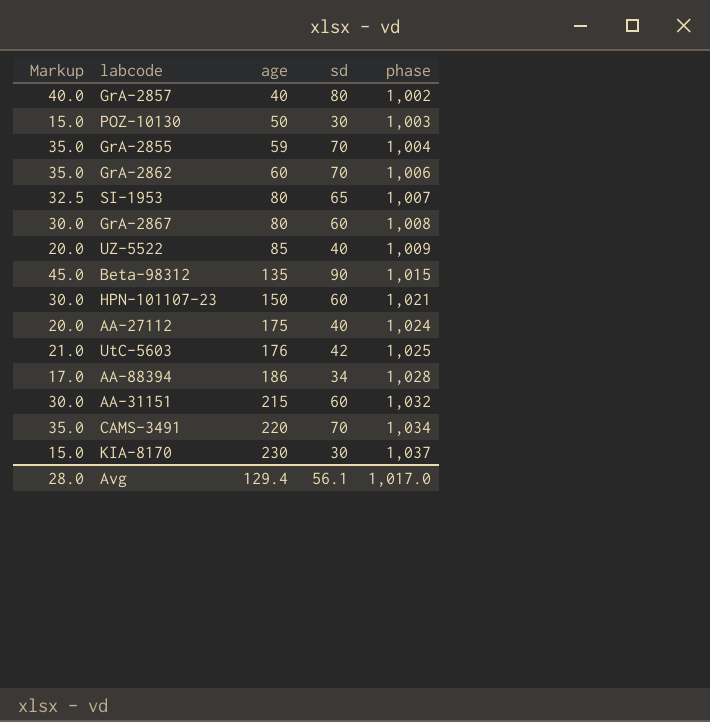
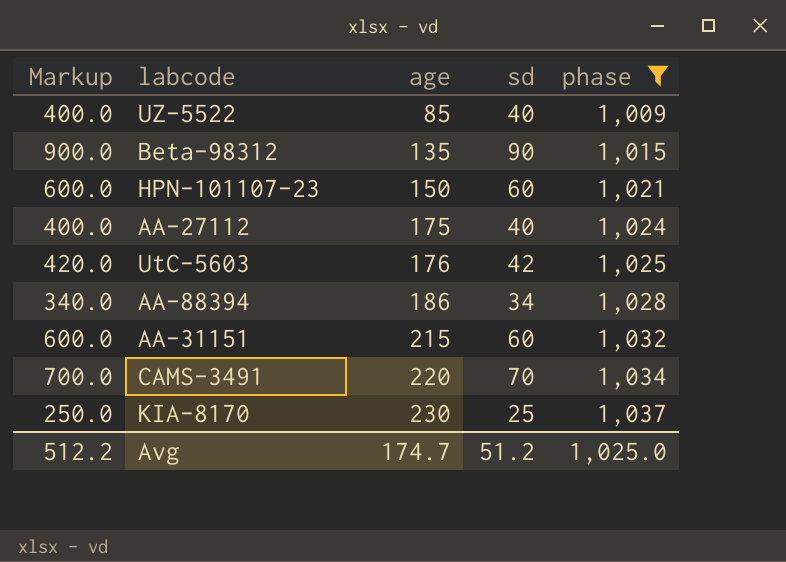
filter: none -> phase >= 1,009
column Markup | formula: [sd] * 0.5 -> [sd] * 10
KIA-8170 | sd: 30 -> 25
Avg | Markup: 28.0 -> 512.2
Avg | age: 129.4 -> 174.7
Avg | sd: 56.1 -> 51.2
Avg | phase: 1,017.0 -> 1,025.0

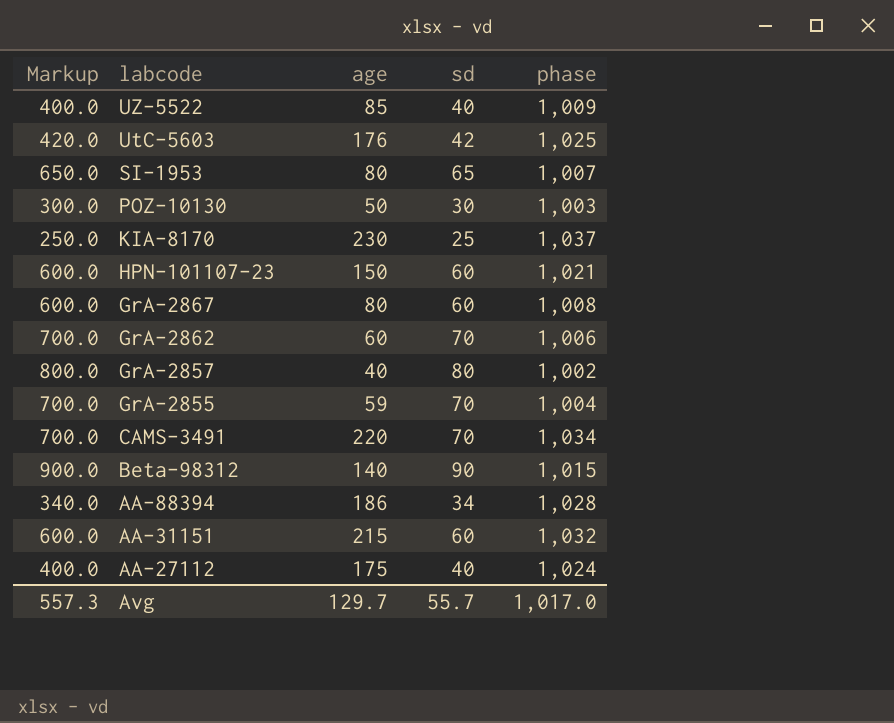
filter: phase >= 1,009 -> none
row order: age ascending -> labcode descending
Beta-98312 | age: 135 -> 140
Avg | Markup: 512.2 -> 557.3
Avg | age: 174.7 -> 129.7
Avg | sd: 51.2 -> 55.7
Avg | phase: 1,025.0 -> 1,017.0

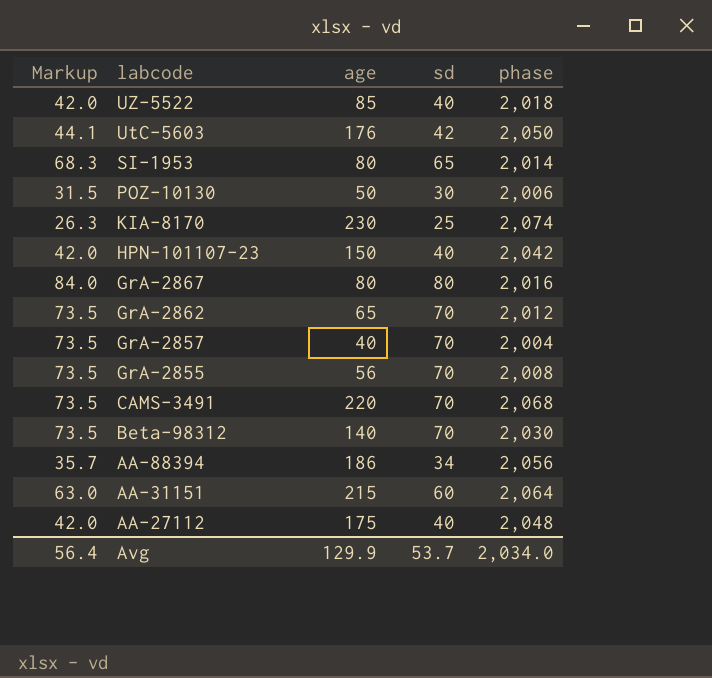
column Markup | formula: [sd] * 10 -> [sd] * 1.05
UZ-5522 | phase: 1,009 -> 2,018
UtC-5603 | phase: 1,025 -> 2,050
SI-1953 | phase: 1,007 -> 2,014
POZ-10130 | phase: 1,003 -> 2,006
KIA-8170 | phase: 1,037 -> 2,074
HPN-101107-23 | sd: 60 -> 40
HPN-101107-23 | phase: 1,021 -> 2,042
GrA-2867 | sd: 60 -> 80
GrA-2867 | phase: 1,008 -> 2,016
GrA-2862 | age: 60 -> 65
GrA-2862 | phase: 1,006 -> 2,012
GrA-2857 | sd: 80 -> 70
GrA-2857 | phase: 1,002 -> 2,004
GrA-2855 | age: 59 -> 56
GrA-2855 | phase: 1,004 -> 2,008
CAMS-3491 | phase: 1,034 -> 2,068
Beta-98312 | sd: 90 -> 70
Beta-98312 | phase: 1,015 -> 2,030
AA-88394 | phase: 1,028 -> 2,056
AA-31151 | phase: 1,032 -> 2,064
AA-27112 | phase: 1,024 -> 2,048
Avg | Markup: 557.3 -> 56.4
Avg | age: 129.7 -> 129.9
Avg | sd: 55.7 -> 53.7
Avg | phase: 1,017.0 -> 2,034.0

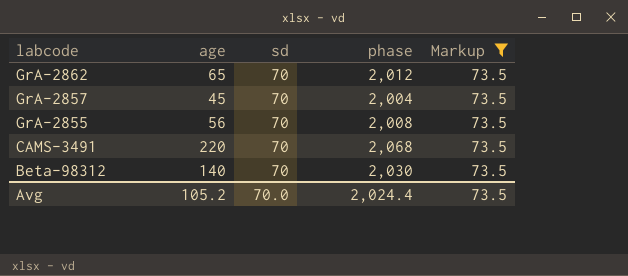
filter: none -> Markup = 73.5
column Markup | position: 1 -> 5
GrA-2857 | age: 40 -> 45
Avg | age: 129.9 -> 105.2
Avg | sd: 53.7 -> 70.0
Avg | phase: 2,034.0 -> 2,024.4
Avg | Markup: 56.4 -> 73.5

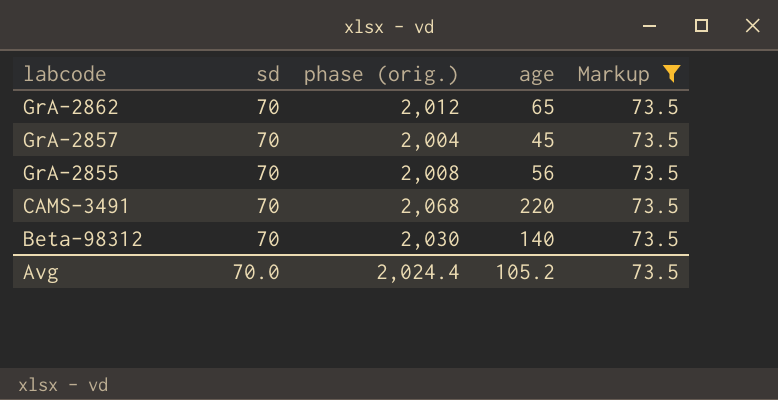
column name: phase -> phase (orig.)
column age | position: 2 -> 4

